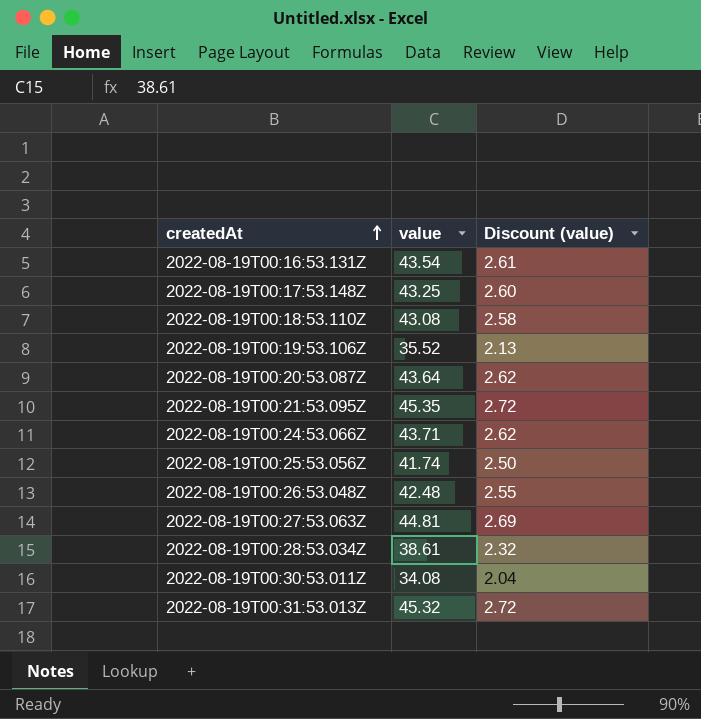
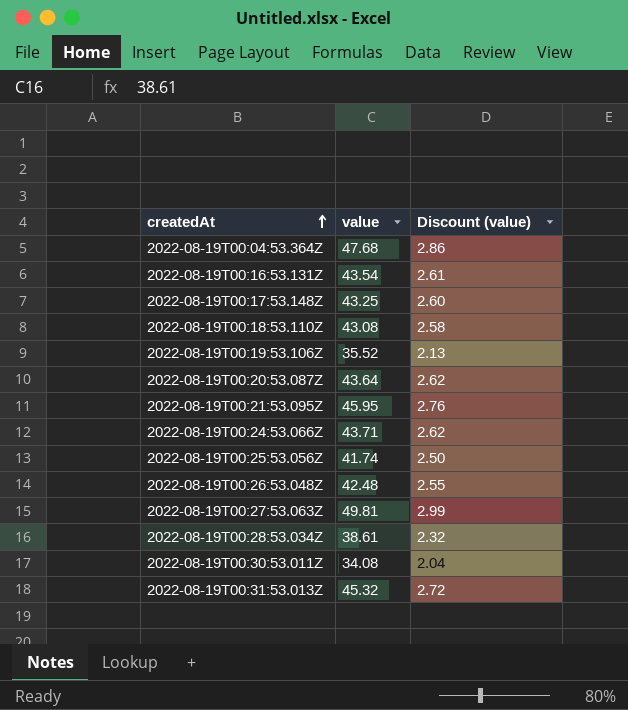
row 2022-08-19T00:04:53.364Z: none -> 47.68 | 2.86
2022-08-19T00:21:53.095Z | value: 45.35 -> 45.95
2022-08-19T00:21:53.095Z | Discount (value): 2.72 -> 2.76
2022-08-19T00:27:53.063Z | value: 44.81 -> 49.81
2022-08-19T00:27:53.063Z | Discount (value): 2.69 -> 2.99

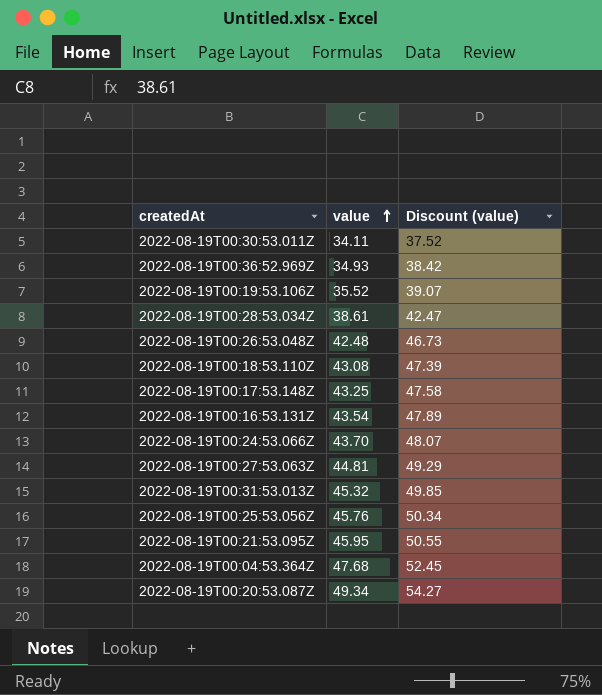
row order: createdAt ascending -> value ascending
column Discount (value) | formula: [value] * 0.06 -> [value] * 1.1
2022-08-19T00:30:53.011Z | value: 34.08 -> 34.11
row 2022-08-19T00:36:52.969Z: none -> 34.93 | 38.42
2022-08-19T00:24:53.066Z | value: 43.71 -> 43.70
2022-08-19T00:27:53.063Z | value: 49.81 -> 44.81
2022-08-19T00:25:53.056Z | value: 41.74 -> 45.76
2022-08-19T00:20:53.087Z | value: 43.64 -> 49.34

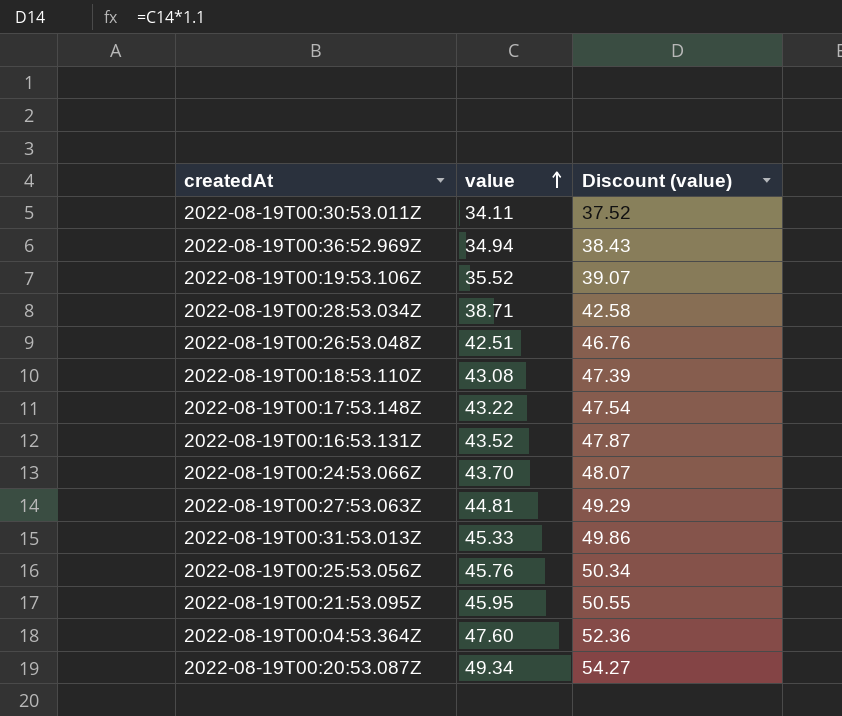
2022-08-19T00:36:52.969Z | value: 34.93 -> 34.94
2022-08-19T00:36:52.969Z | Discount (value): 38.42 -> 38.43
2022-08-19T00:28:53.034Z | value: 38.61 -> 38.71
2022-08-19T00:28:53.034Z | Discount (value): 42.47 -> 42.58
2022-08-19T00:26:53.048Z | value: 42.48 -> 42.51
2022-08-19T00:26:53.048Z | Discount (value): 46.73 -> 46.76
2022-08-19T00:17:53.148Z | value: 43.25 -> 43.22
2022-08-19T00:17:53.148Z | Discount (value): 47.58 -> 47.54
2022-08-19T00:16:53.131Z | value: 43.54 -> 43.52
2022-08-19T00:16:53.131Z | Discount (value): 47.89 -> 47.87
2022-08-19T00:31:53.013Z | value: 45.32 -> 45.33
2022-08-19T00:31:53.013Z | Discount (value): 49.85 -> 49.86
2022-08-19T00:04:53.364Z | value: 47.68 -> 47.60
2022-08-19T00:04:53.364Z | Discount (value): 52.45 -> 52.36

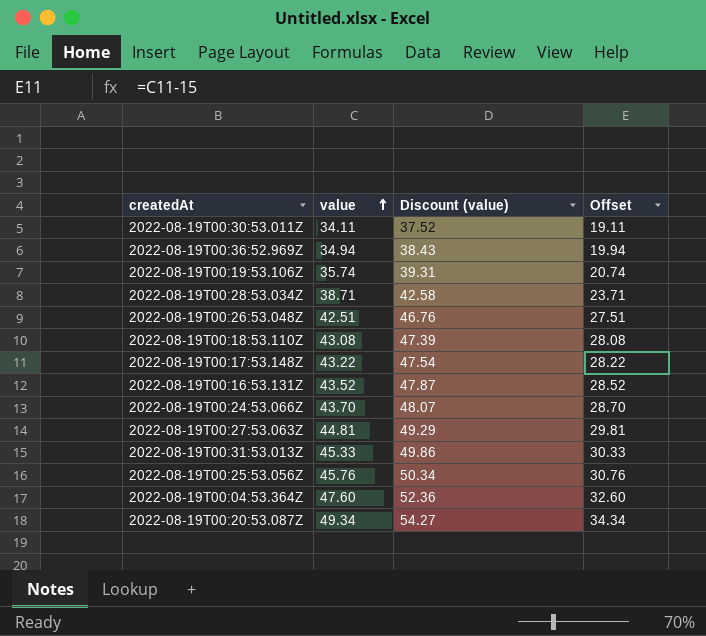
column Offset | formula: none -> [value] - 15
row 2022-08-19T00:21:53.095Z: 45.95 | 50.55 -> none
2022-08-19T00:19:53.106Z | value: 35.52 -> 35.74
2022-08-19T00:19:53.106Z | Discount (value): 39.07 -> 39.31

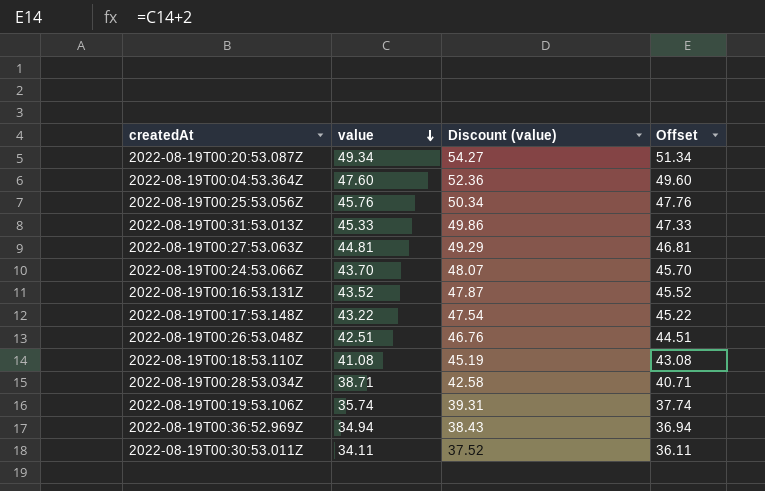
row order: value ascending -> value descending
column Offset | formula: [value] - 15 -> [value] + 2
2022-08-19T00:18:53.110Z | value: 43.08 -> 41.08
2022-08-19T00:18:53.110Z | Discount (value): 47.39 -> 45.19

